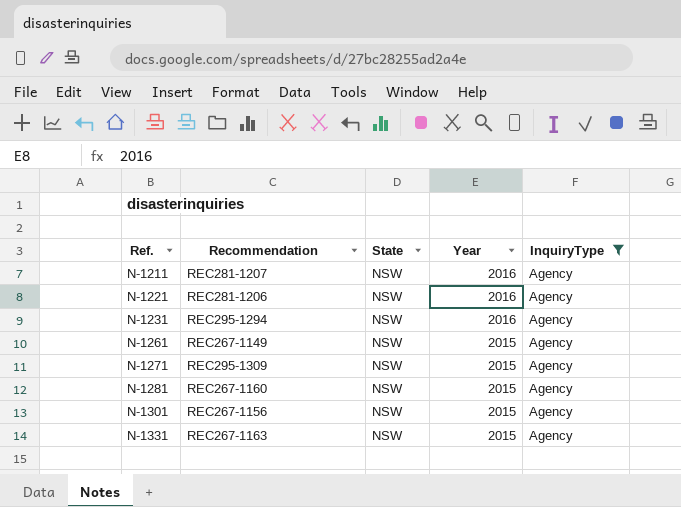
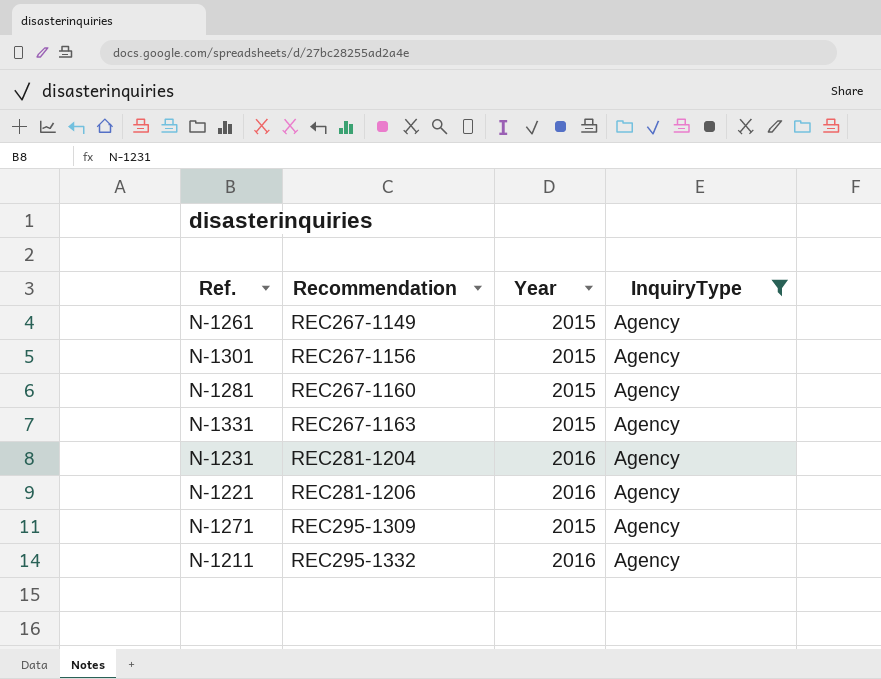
row order: Ref. ascending -> Recommendation ascending
column State | position: 3 -> none
N-1231 | Recommendation: REC295-1294 -> REC281-1204
N-1211 | Recommendation: REC281-1207 -> REC295-1332

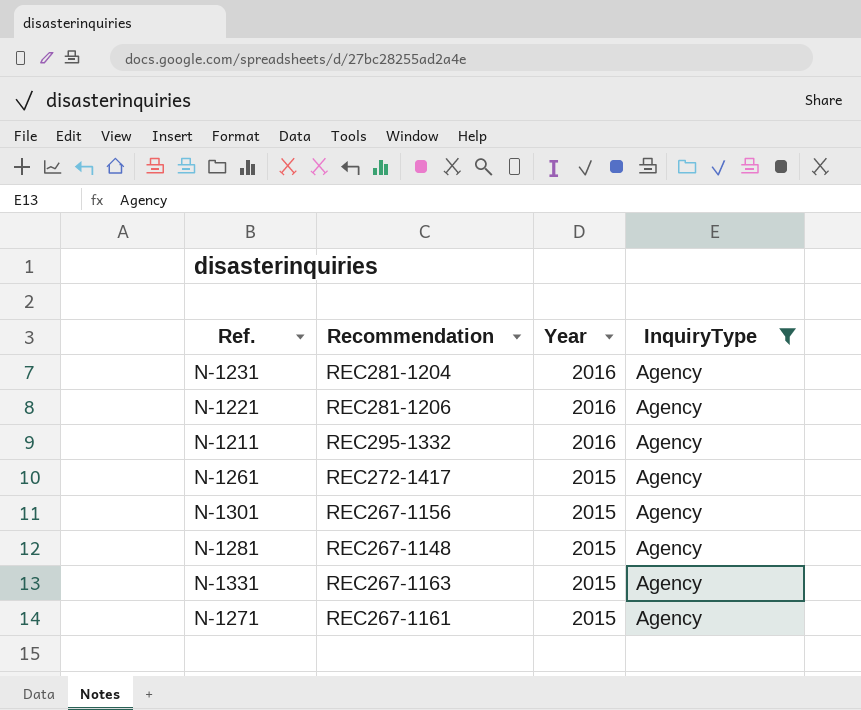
row order: Recommendation ascending -> Year descending
N-1261 | Recommendation: REC267-1149 -> REC272-1417
N-1281 | Recommendation: REC267-1160 -> REC267-1148
N-1271 | Recommendation: REC295-1309 -> REC267-1161

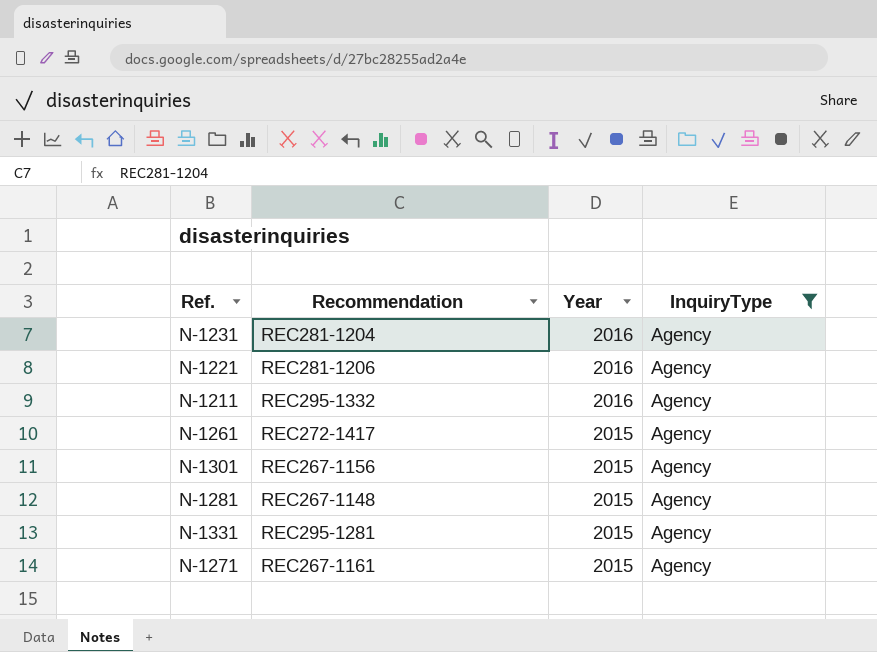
N-1331 | Recommendation: REC267-1163 -> REC295-1281

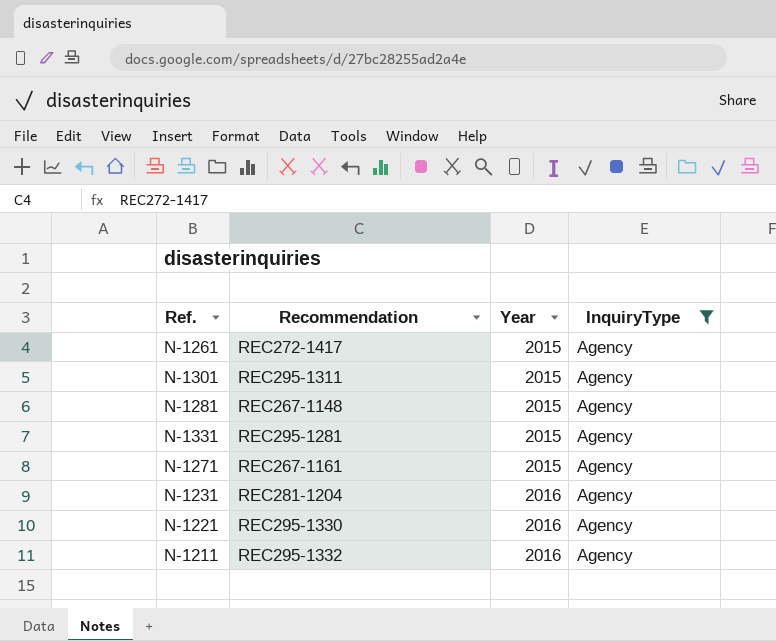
row order: Year descending -> Year ascending
N-1301 | Recommendation: REC267-1156 -> REC295-1311
N-1221 | Recommendation: REC281-1206 -> REC295-1330

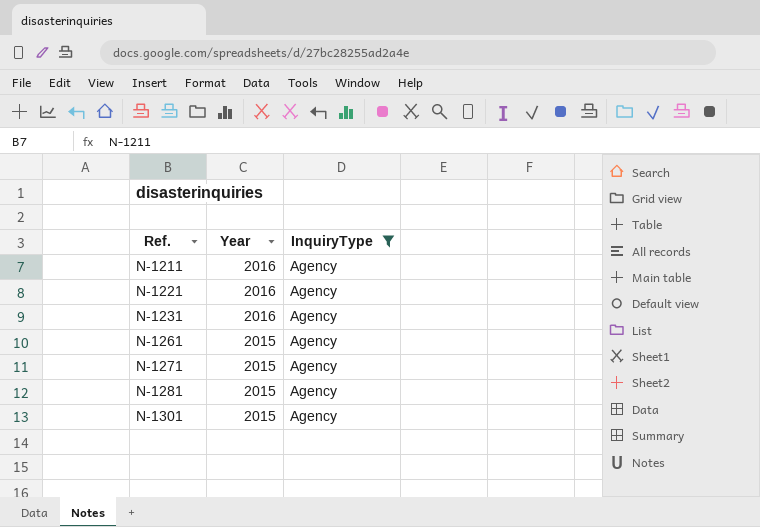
row order: Year ascending -> Ref. ascending
column Recommendation | position: 2 -> none
row N-1331: REC295-1281 | 2015 | Agency -> none

